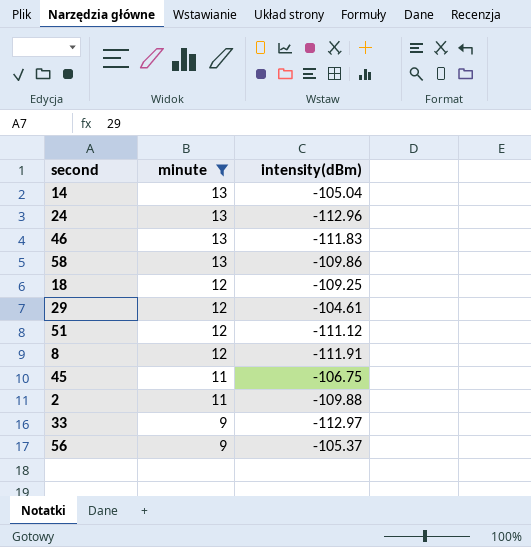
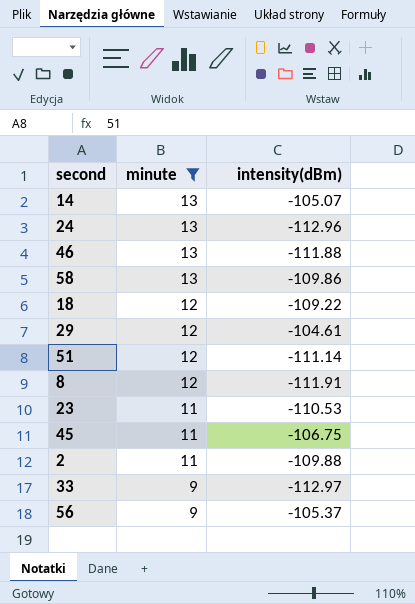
14 | intensity(dBm): -105.04 -> -105.07
46 | intensity(dBm): -111.83 -> -111.88
18 | intensity(dBm): -109.25 -> -109.22
51 | intensity(dBm): -111.12 -> -111.14
row 23: none -> 11 | -110.53

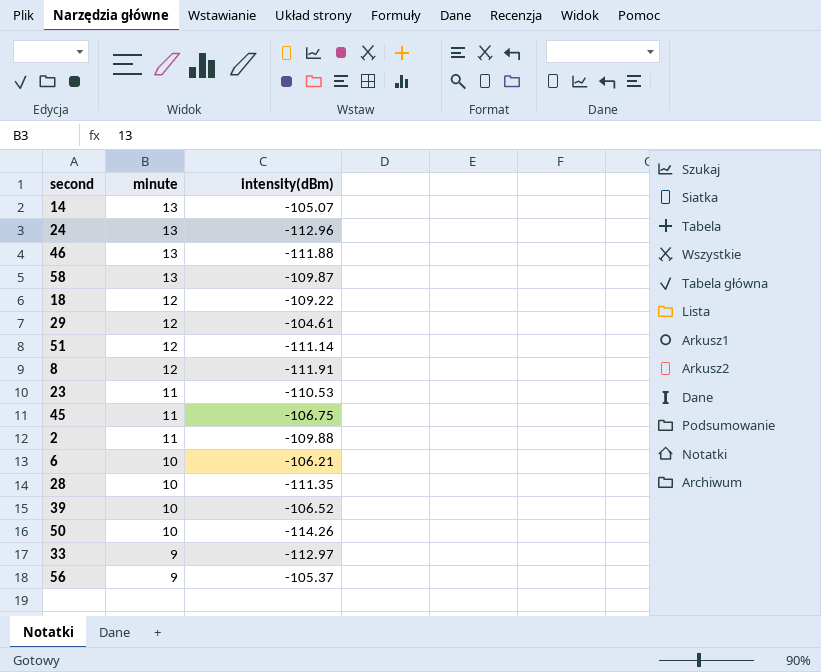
filter: minute != 10 -> none
58 | intensity(dBm): -109.86 -> -109.87

